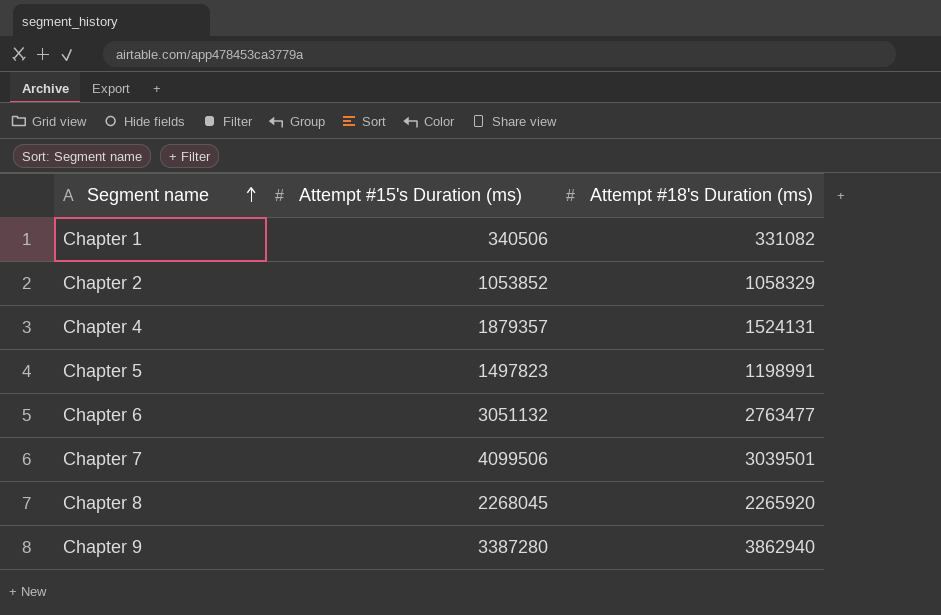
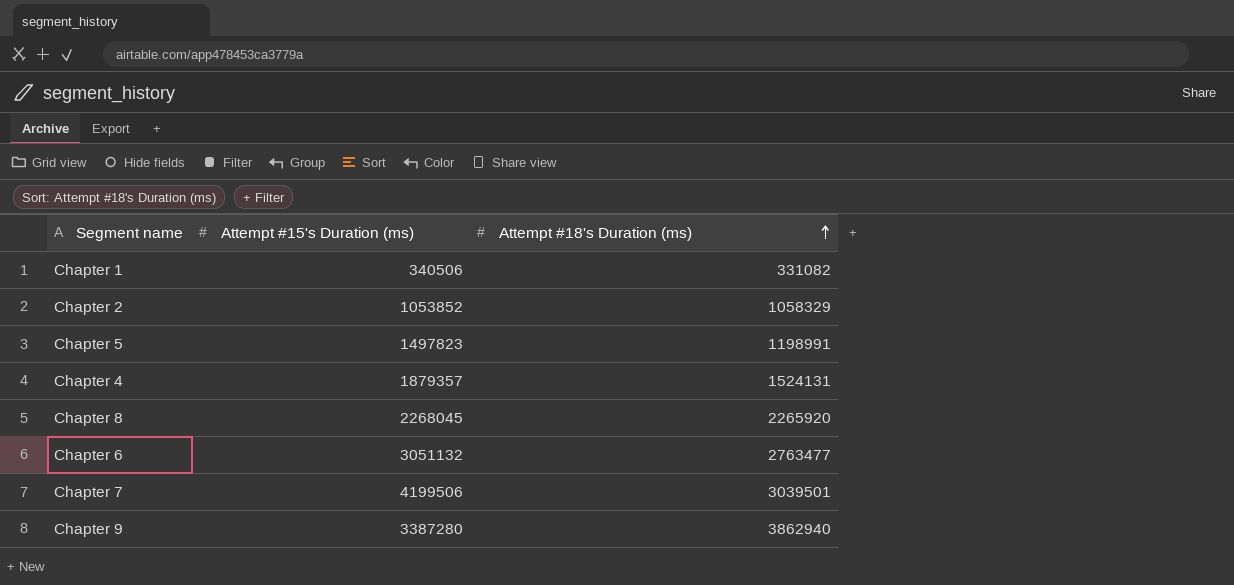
row order: Segment name ascending -> Attempt #18's Duration (ms) ascending
Chapter 7 | Attempt #15's Duration (ms): 4099506 -> 4199506

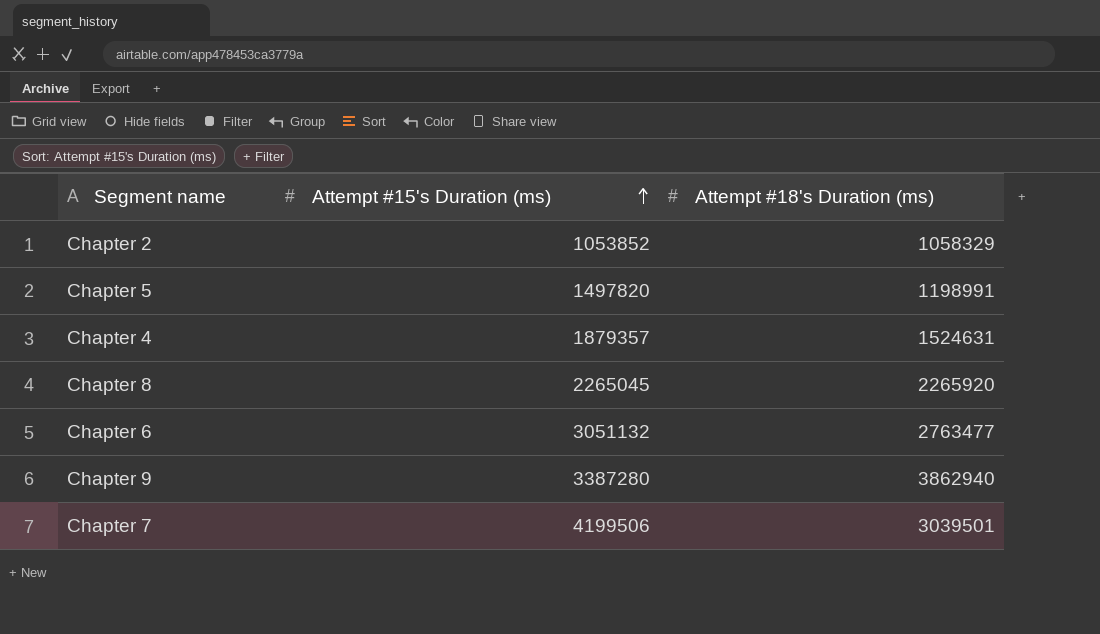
row order: Attempt #18's Duration (ms) ascending -> Attempt #15's Duration (ms) ascending
row Chapter 1: 340506 | 331082 -> none
Chapter 5 | Attempt #15's Duration (ms): 1497823 -> 1497820
Chapter 4 | Attempt #18's Duration (ms): 1524131 -> 1524631
Chapter 8 | Attempt #15's Duration (ms): 2268045 -> 2265045

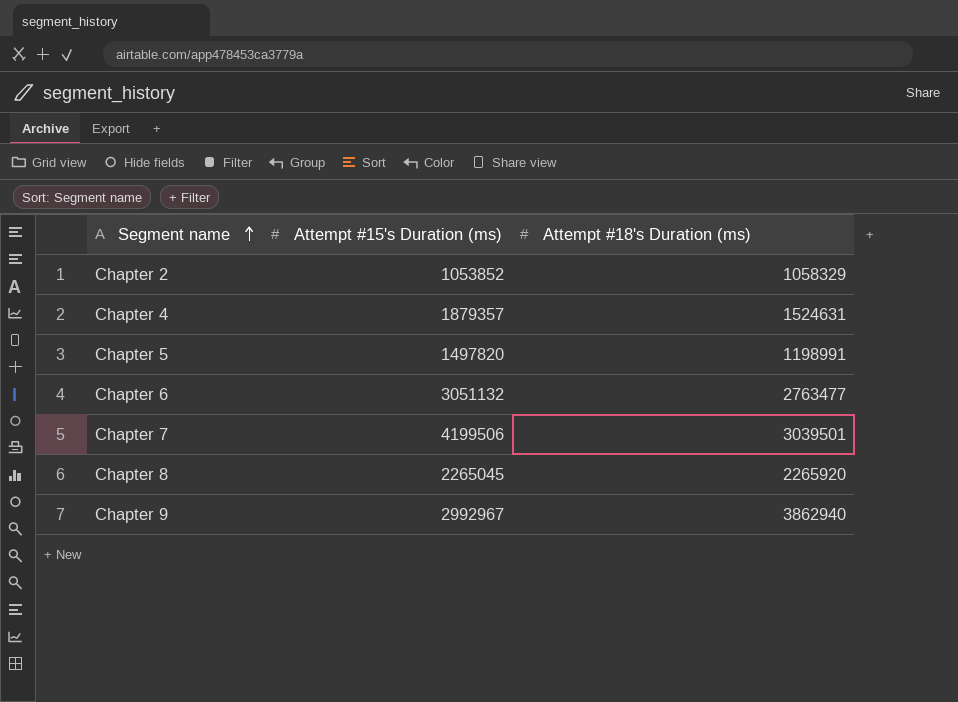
row order: Attempt #15's Duration (ms) ascending -> Segment name ascending
Chapter 9 | Attempt #15's Duration (ms): 3387280 -> 2992967

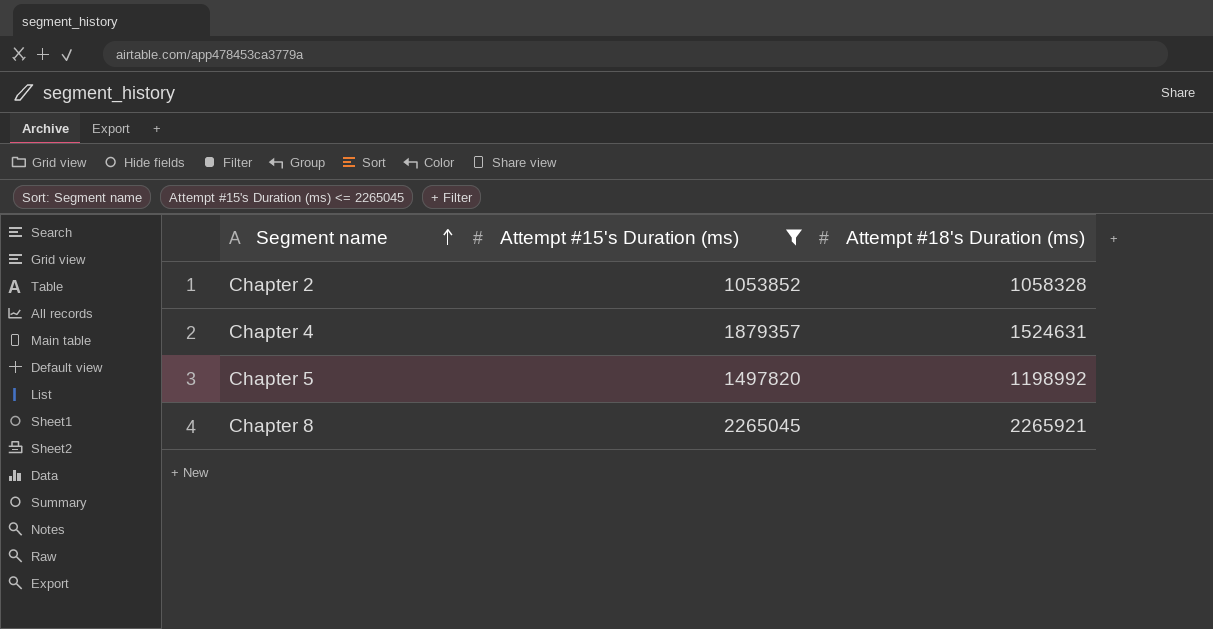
filter: none -> Attempt #15's Duration (ms) <= 2265045
Chapter 2 | Attempt #18's Duration (ms): 1058329 -> 1058328
Chapter 5 | Attempt #18's Duration (ms): 1198991 -> 1198992
Chapter 8 | Attempt #18's Duration (ms): 2265920 -> 2265921

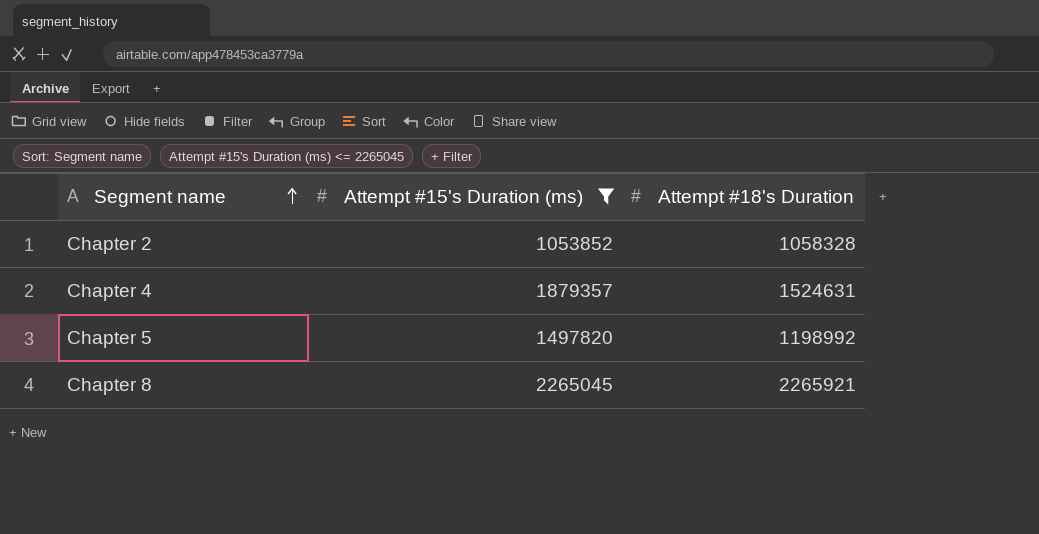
column name: Attempt #18's Duration (ms) -> Attempt #18's Duration

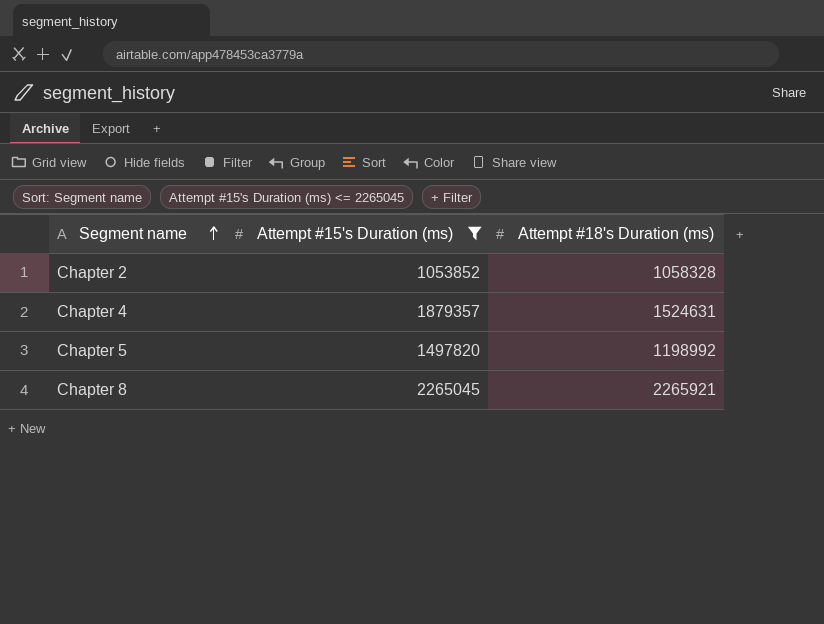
column name: Attempt #18's Duration -> Attempt #18's Duration (ms)

